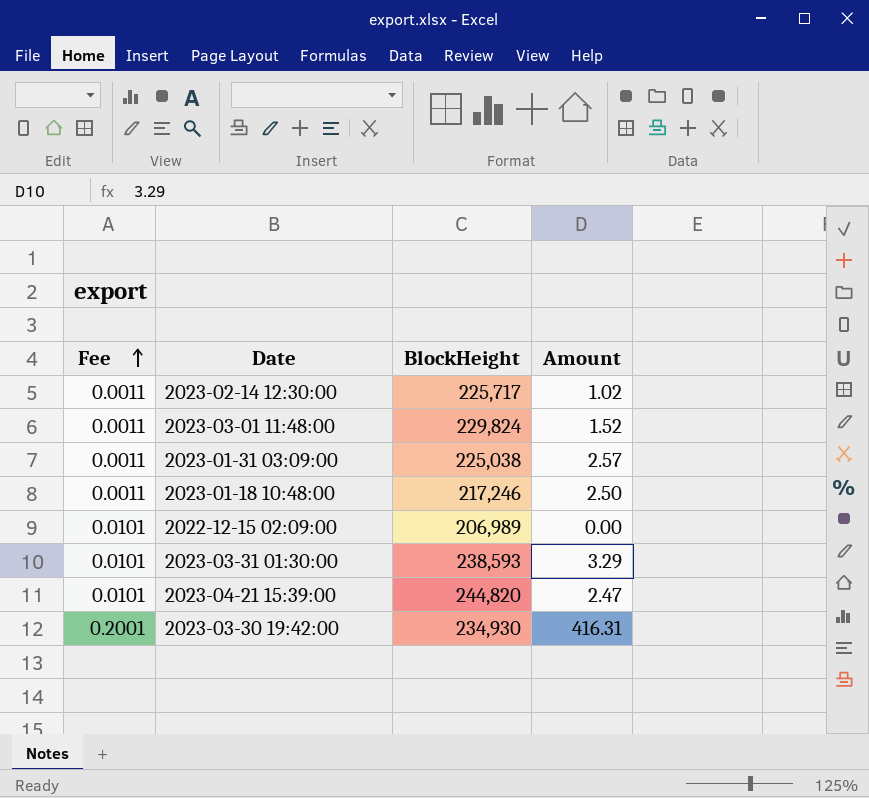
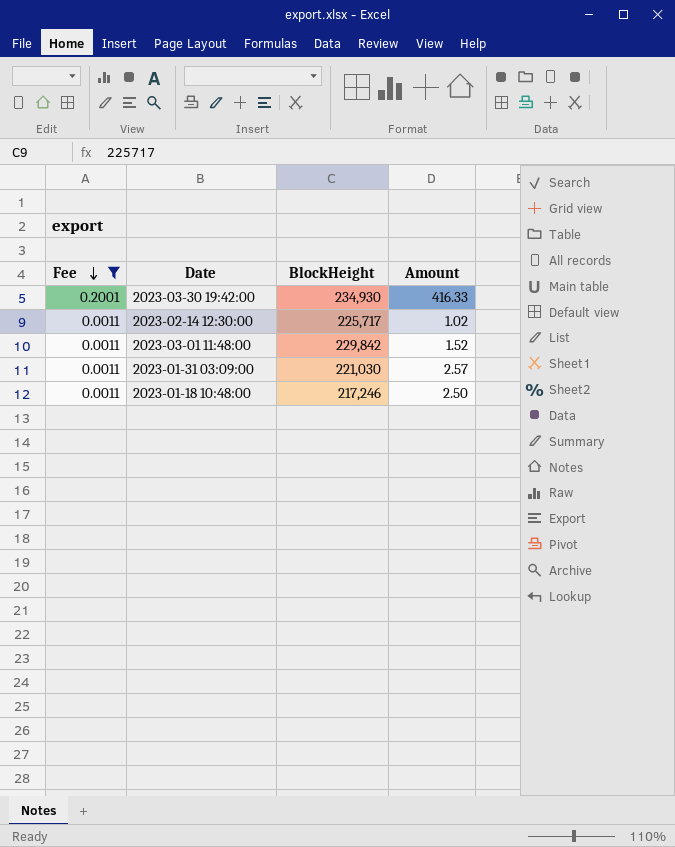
filter: none -> Fee != 0.0101
row order: Fee ascending -> Fee descending
2023-03-30 19:42:00 | Amount: 416.31 -> 416.33
2023-03-01 11:48:00 | BlockHeight: 229,824 -> 229,842
2023-01-31 03:09:00 | BlockHeight: 225,038 -> 221,030

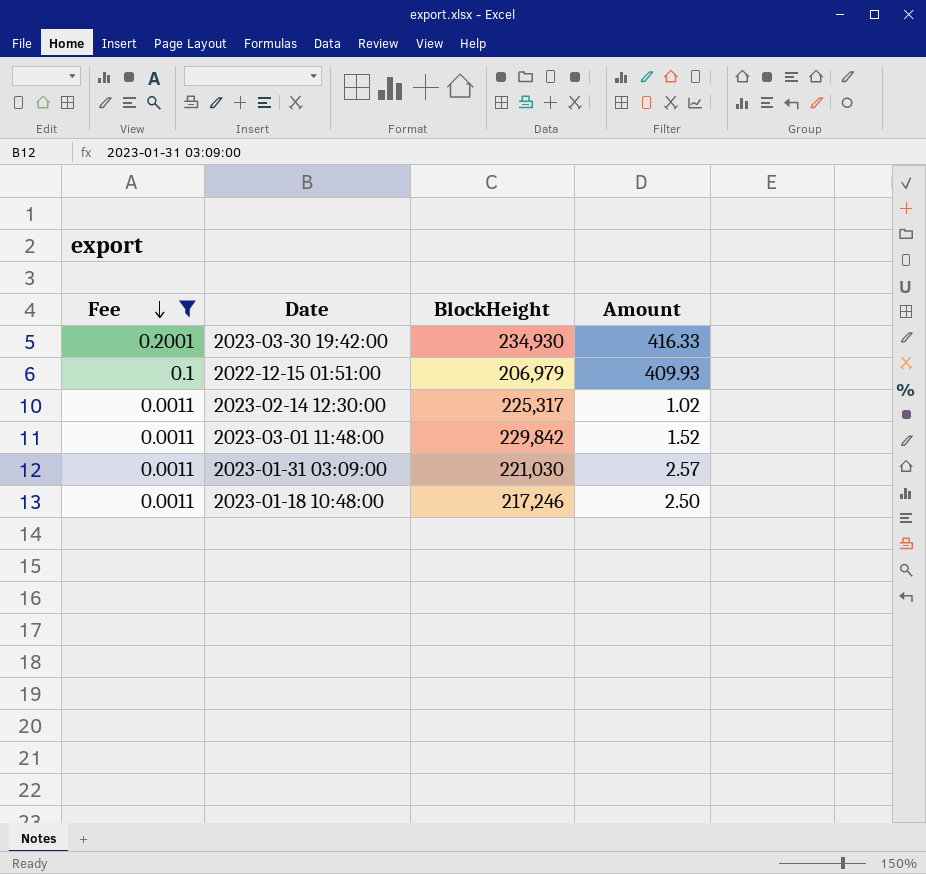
row 2022-12-15 01:51:00: none -> 0.1 | 206,979 | 409.93
2023-02-14 12:30:00 | BlockHeight: 225,717 -> 225,317

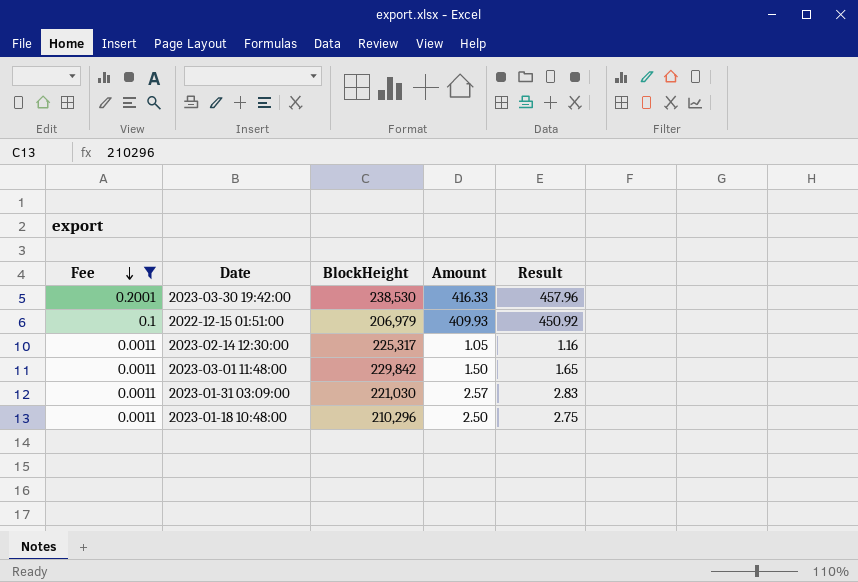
column Result | formula: none -> [Amount] * 1.1
2023-03-30 19:42:00 | BlockHeight: 234,930 -> 238,530
2023-02-14 12:30:00 | Amount: 1.02 -> 1.05
2023-03-01 11:48:00 | Amount: 1.52 -> 1.50
2023-01-18 10:48:00 | BlockHeight: 217,246 -> 210,296

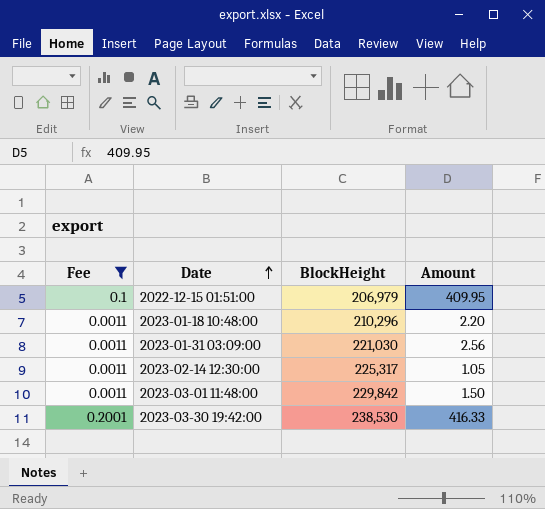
row order: Fee descending -> Date ascending
column Result | formula: [Amount] * 1.1 -> none
2022-12-15 01:51:00 | Amount: 409.93 -> 409.95
2023-01-18 10:48:00 | Amount: 2.50 -> 2.20
2023-01-31 03:09:00 | Amount: 2.57 -> 2.56

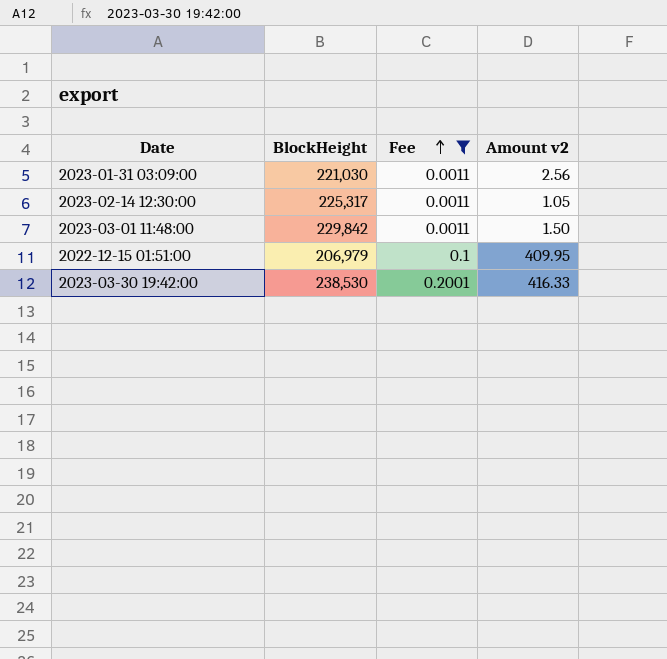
row order: Date ascending -> Fee ascending
column Fee | position: 1 -> 3
column name: Amount -> Amount v2
row 2023-01-18 10:48:00: 0.0011 | 210,296 | 2.20 -> none

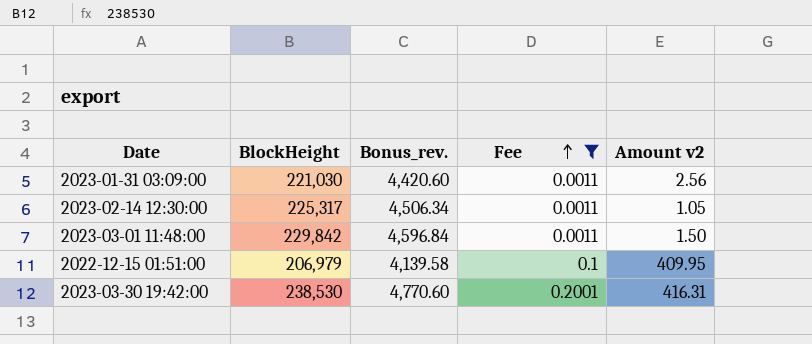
column Bonus_rev. | formula: none -> [BlockHeight] * 0.02
2023-03-30 19:42:00 | Amount v2: 416.33 -> 416.31

